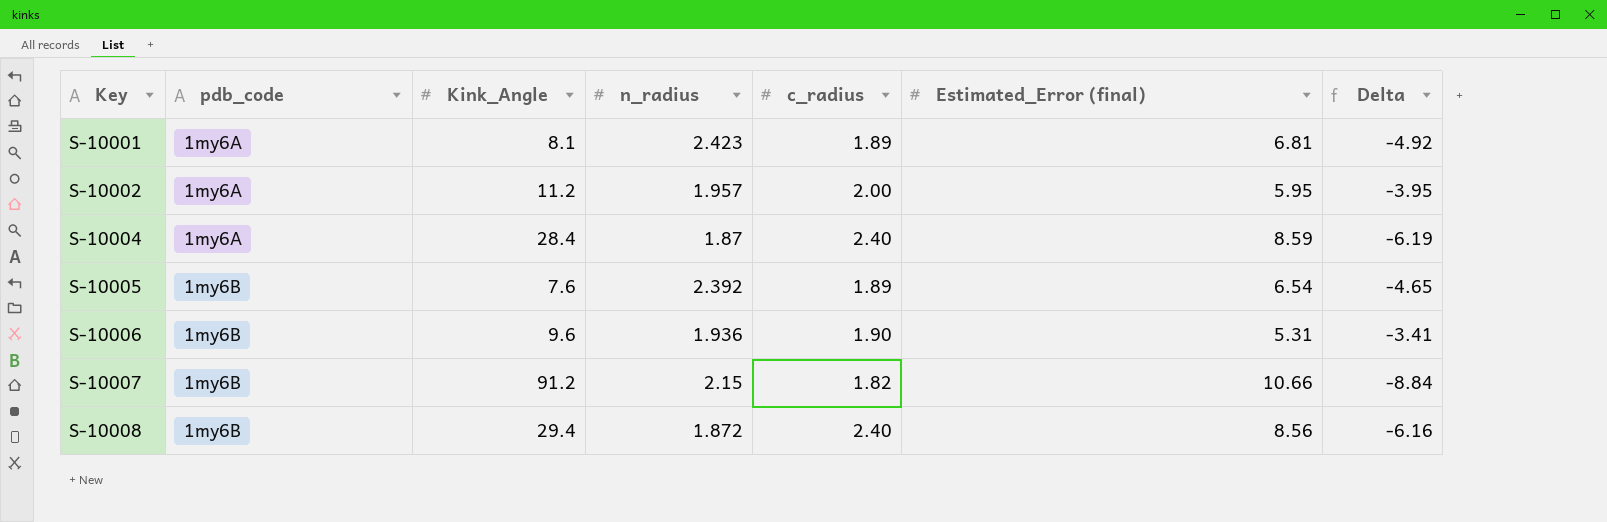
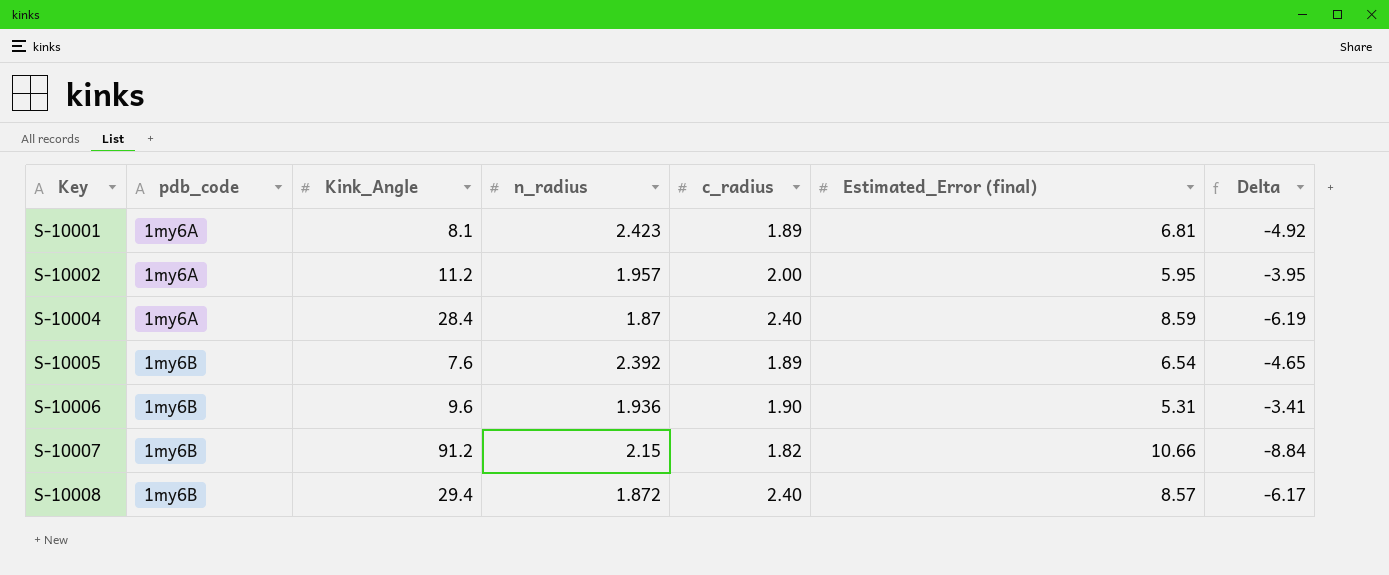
S-10008 | Estimated_Error (final): 8.56 -> 8.57
S-10008 | Delta: -6.16 -> -6.17

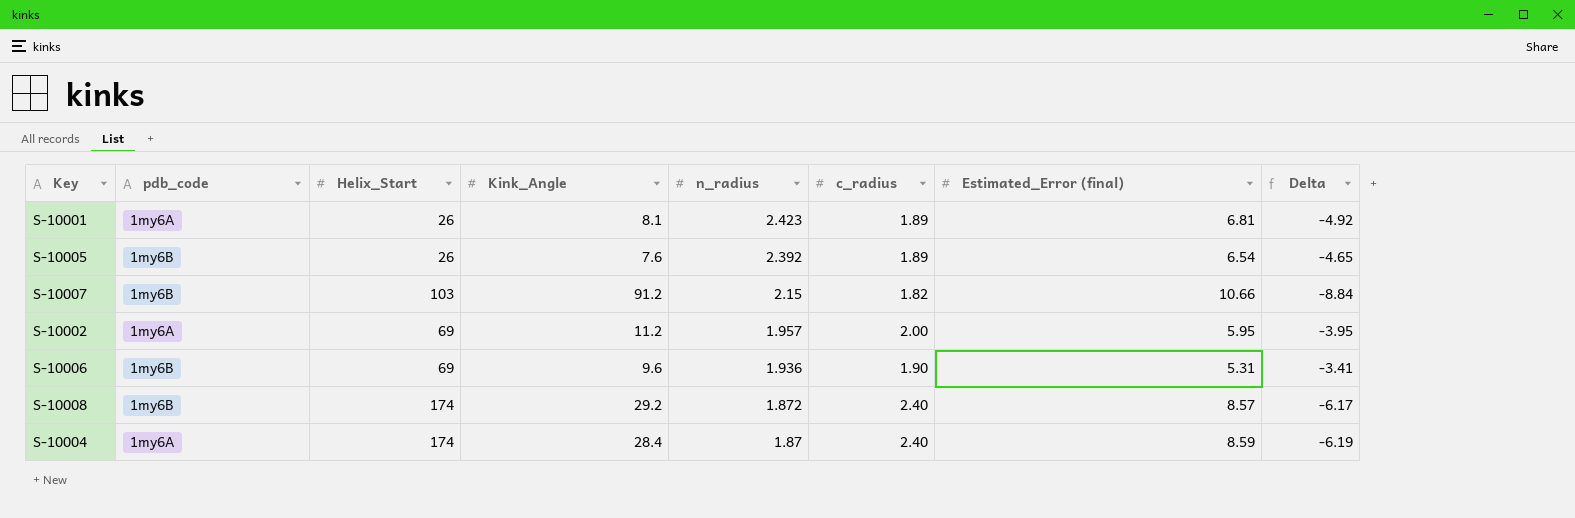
row order: Key ascending -> n_radius descending
column Helix_Start | position: none -> 3
S-10008 | Kink_Angle: 29.4 -> 29.2

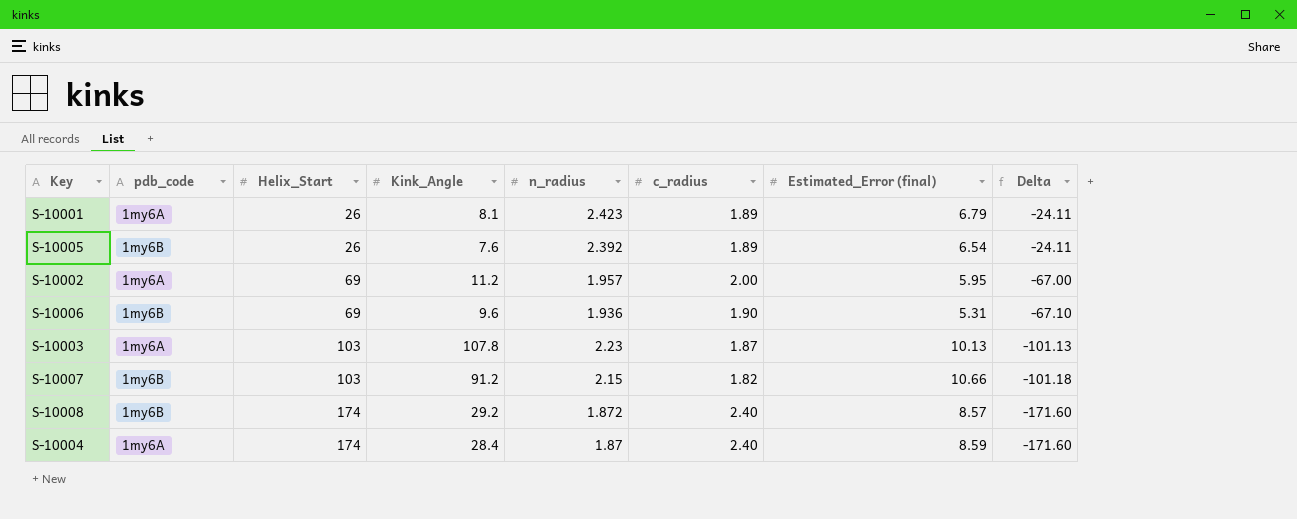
row order: n_radius descending -> Helix_Start ascending
column Delta | formula: [c_radius] - [Estimated_Error (final)] -> [c_radius] - [Helix_Start]
S-10001 | Estimated_Error (final): 6.81 -> 6.79
row S-10003: none -> 1my6A | 103 | 107.8 | 2.23 | 1.87 | 10.13 | -101.13

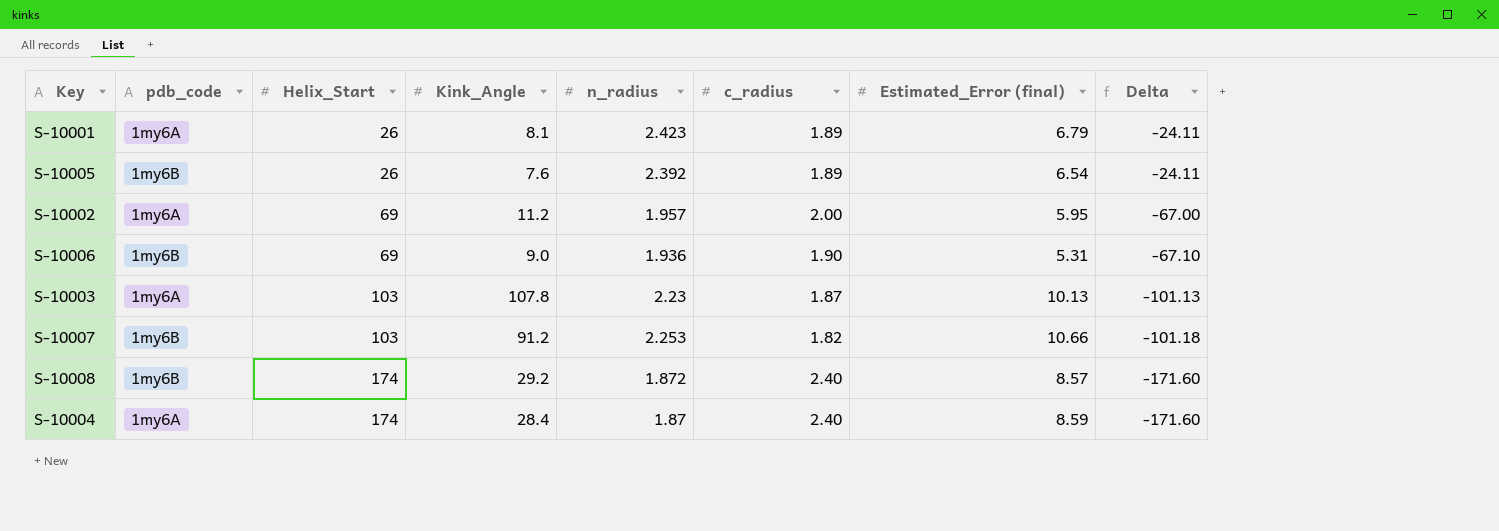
S-10006 | Kink_Angle: 9.6 -> 9.0
S-10007 | n_radius: 2.15 -> 2.253

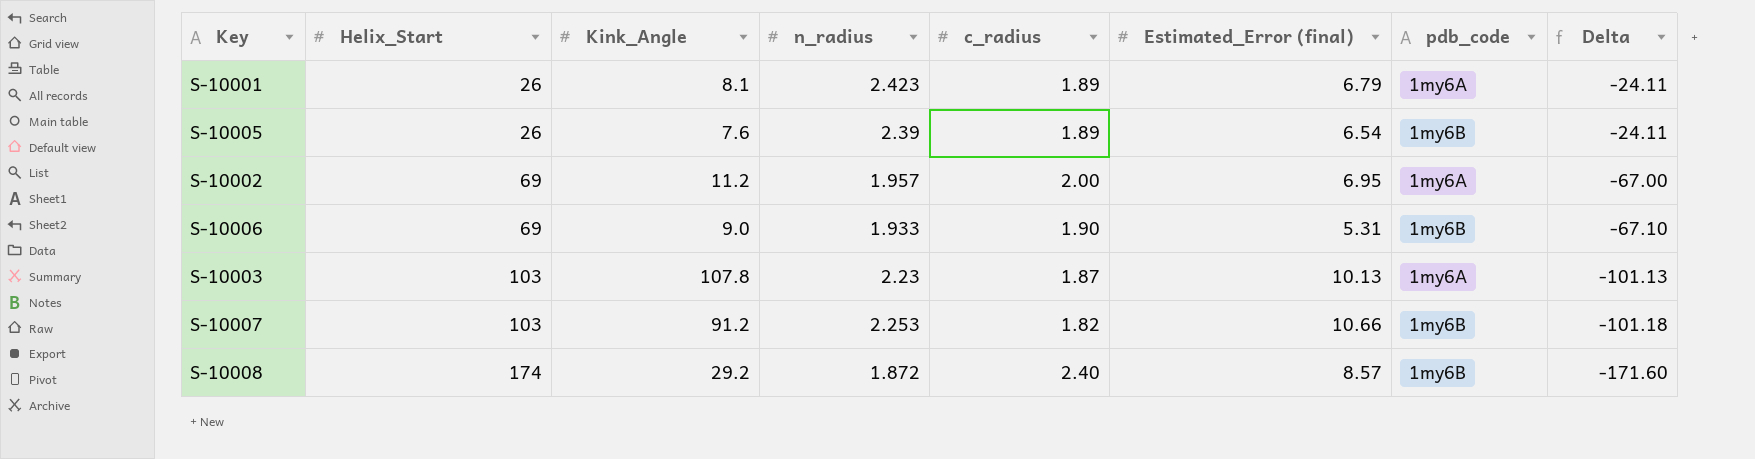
column pdb_code | position: 2 -> 7
row S-10004: 1my6A | 174 | 28.4 | 1.87 | 2.40 | 8.59 | -171.60 -> none
S-10005 | n_radius: 2.392 -> 2.39
S-10002 | Estimated_Error (final): 5.95 -> 6.95
S-10006 | n_radius: 1.936 -> 1.933

